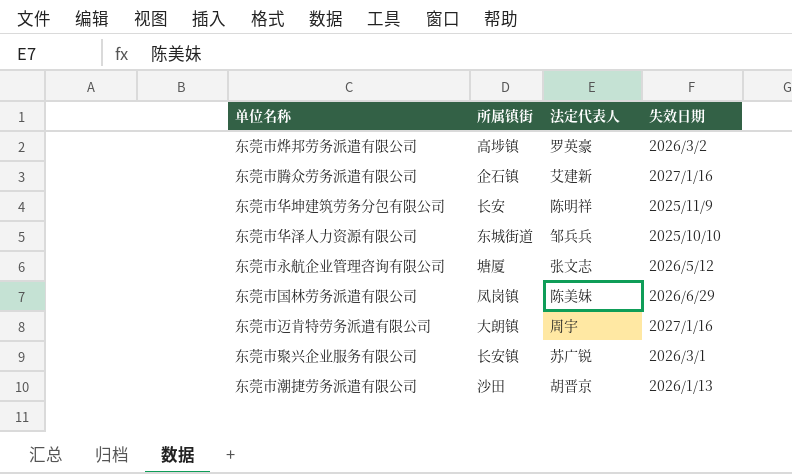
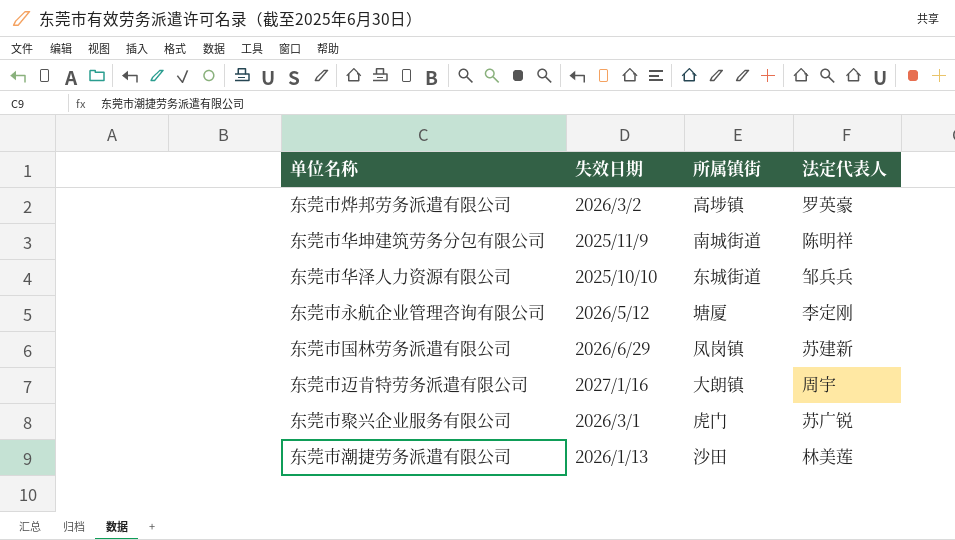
column 失效日期 | position: 4 -> 2
row 东莞市腾众劳务派遣有限公司: 企石镇 | 艾建新 | 2027/1/16 -> none
东莞市华坤建筑劳务分包有限公司 | 所属镇街: 长安 -> 南城街道
东莞市永航企业管理咨询有限公司 | 法定代表人: 张文志 -> 李定刚
东莞市国林劳务派遣有限公司 | 法定代表人: 陈美妹 -> 苏建新
东莞市聚兴企业服务有限公司 | 所属镇街: 长安镇 -> 虎门
东莞市潮捷劳务派遣有限公司 | 法定代表人: 胡晋京 -> 林美莲

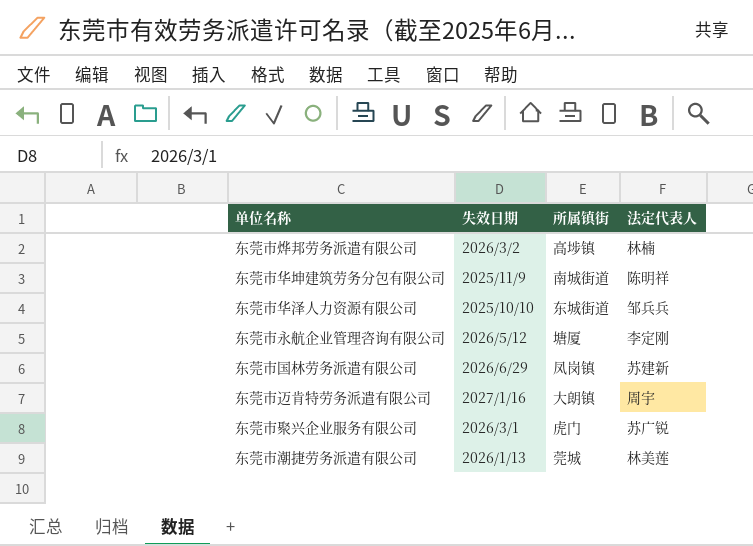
东莞市烨邦劳务派遣有限公司 | 法定代表人: 罗英豪 -> 林楠
东莞市潮捷劳务派遣有限公司 | 所属镇街: 沙田 -> 莞城

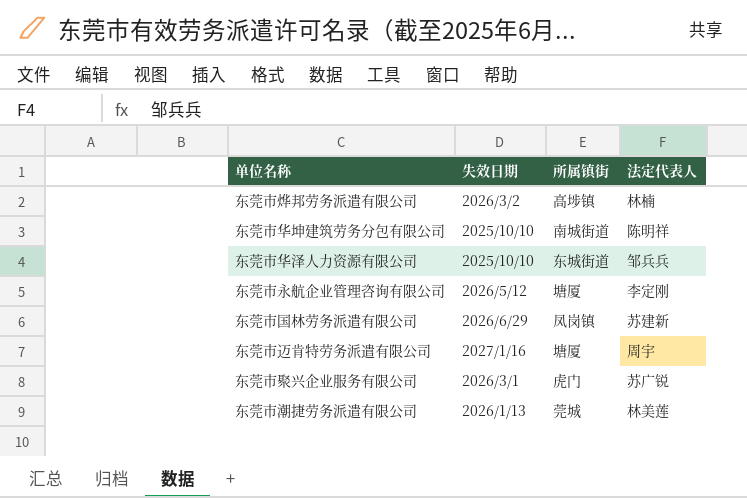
东莞市华坤建筑劳务分包有限公司 | 失效日期: 2025/11/9 -> 2025/10/10
东莞市迈肯特劳务派遣有限公司 | 所属镇街: 大朗镇 -> 塘厦

